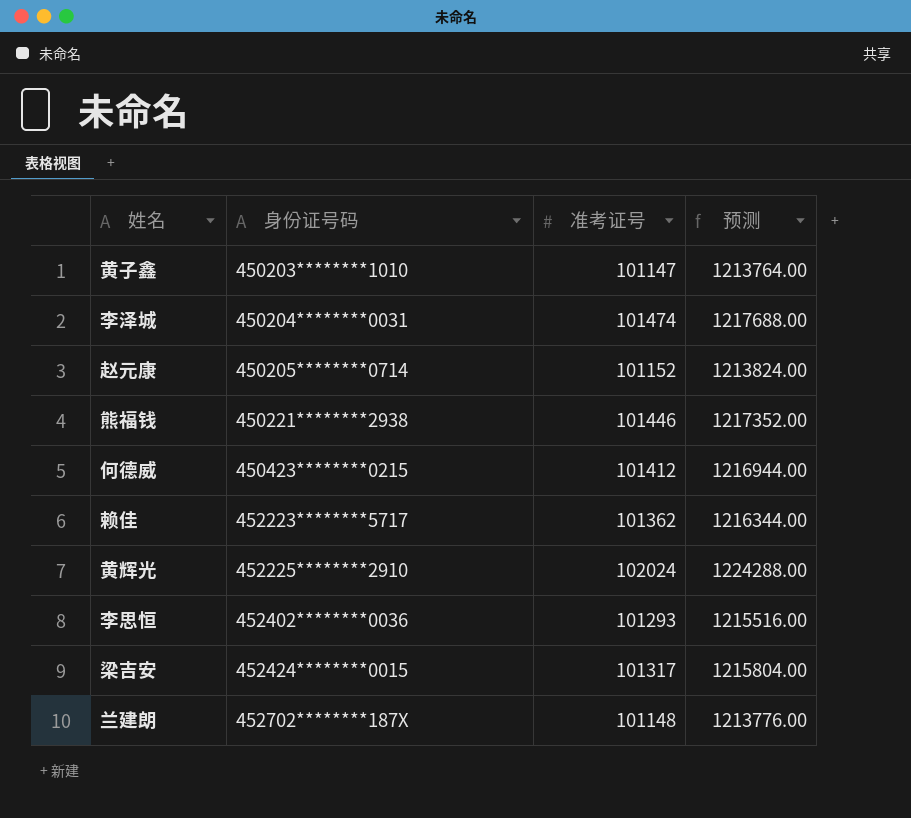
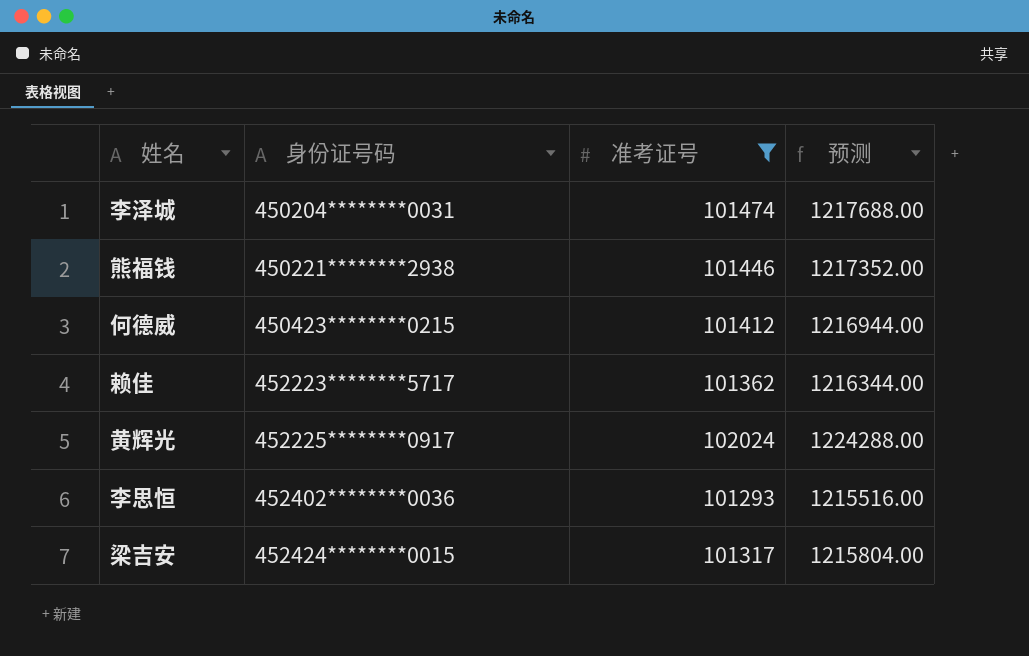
filter: none -> 准考证号 >= 101293
黄辉光 | 身份证号码: 452225********2910 -> 452225********0917

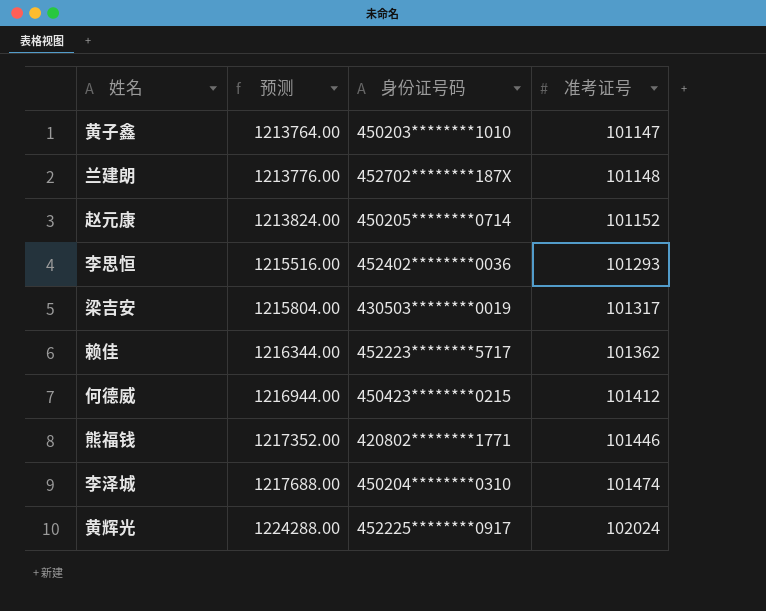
filter: 准考证号 >= 101293 -> none
row order: 身份证号码 ascending -> 预测 ascending
column 预测 | position: 4 -> 2
梁吉安 | 身份证号码: 452424********0015 -> 430503********0019
熊福钱 | 身份证号码: 450221********2938 -> 420802********1771
李泽城 | 身份证号码: 450204********0031 -> 450204********0310

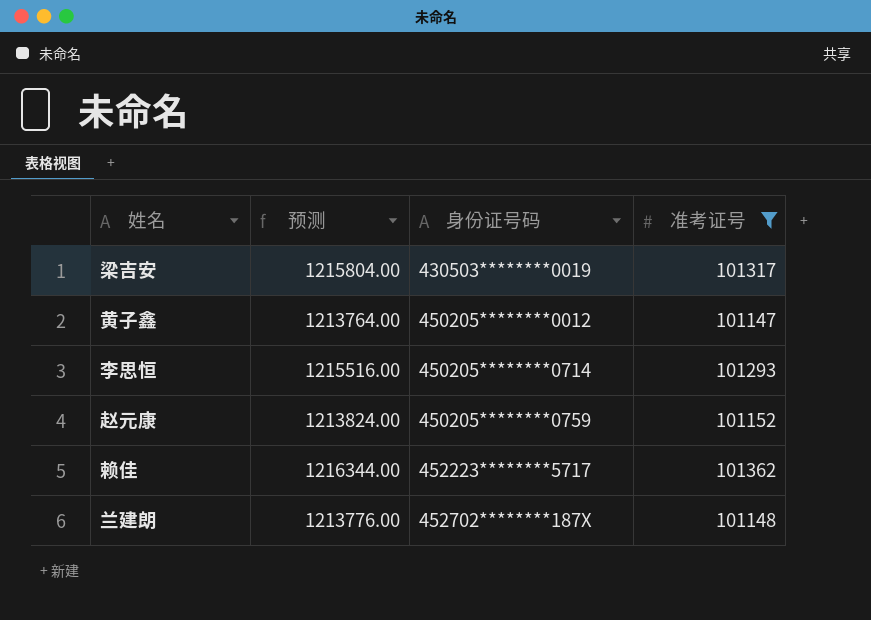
filter: none -> 准考证号 <= 101362
row order: 预测 ascending -> 身份证号码 ascending
黄子鑫 | 身份证号码: 450203********1010 -> 450205********0012
李思恒 | 身份证号码: 452402********0036 -> 450205********0714
赵元康 | 身份证号码: 450205********0714 -> 450205********0759

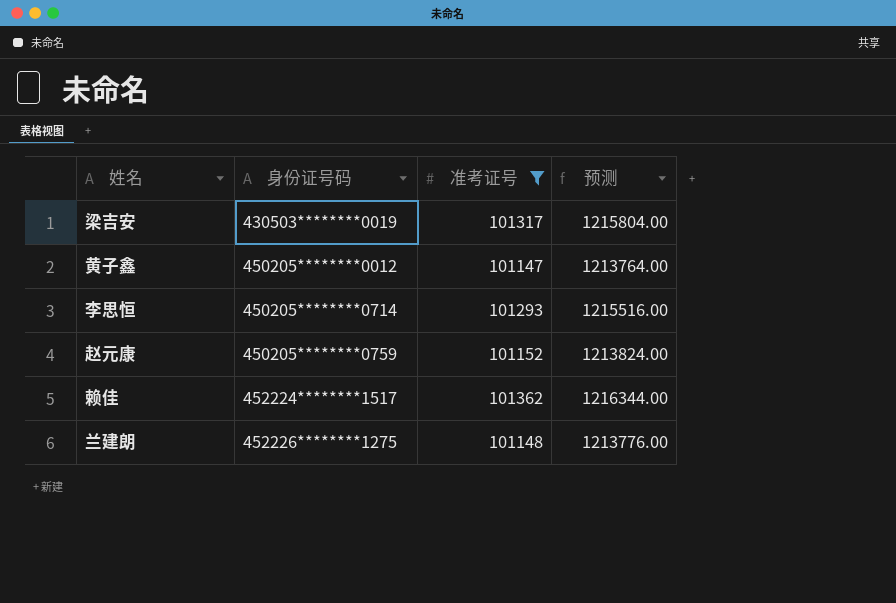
column 预测 | position: 2 -> 4
赖佳 | 身份证号码: 452223********5717 -> 452224********1517
兰建朗 | 身份证号码: 452702********187X -> 452226********1275

